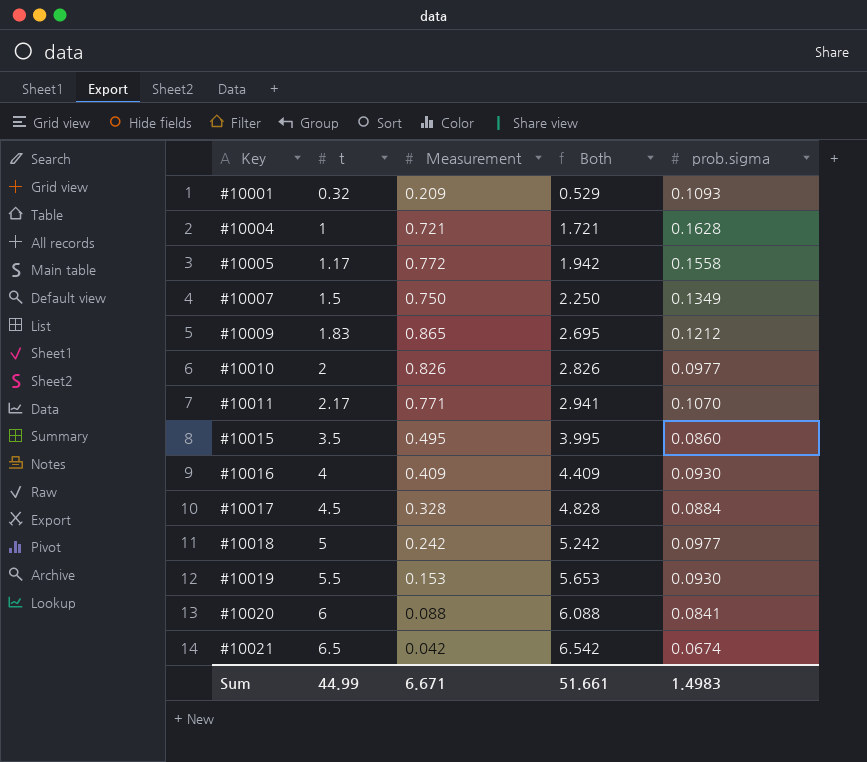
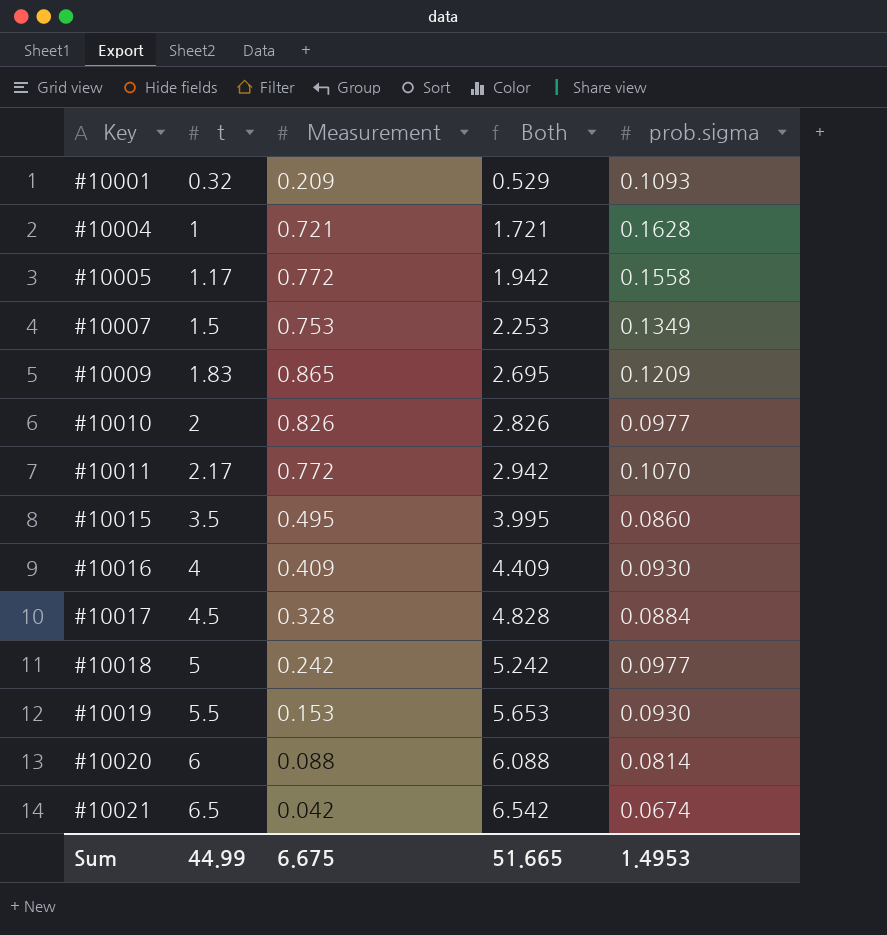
#10007 | Measurement: 0.750 -> 0.753
#10007 | Both: 2.250 -> 2.253
#10009 | prob.sigma: 0.1212 -> 0.1209
#10011 | Measurement: 0.771 -> 0.772
#10011 | Both: 2.941 -> 2.942
#10020 | prob.sigma: 0.0841 -> 0.0814
Sum | Measurement: 6.671 -> 6.675
Sum | Both: 51.661 -> 51.665
Sum | prob.sigma: 1.4983 -> 1.4953

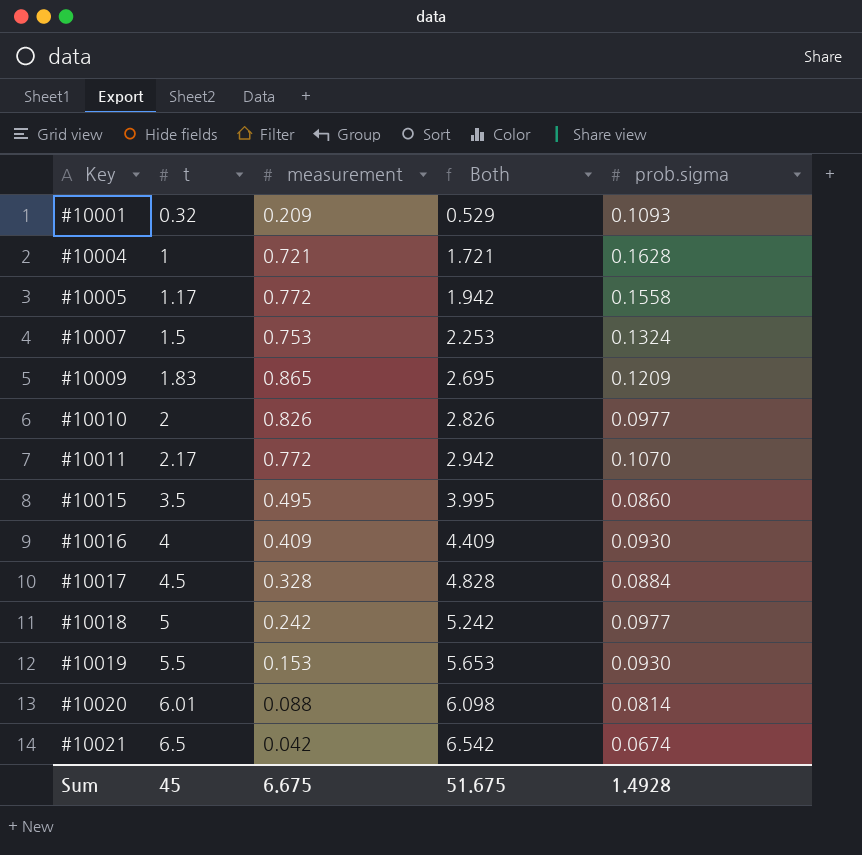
column name: Measurement -> measurement
#10007 | prob.sigma: 0.1349 -> 0.1324
#10020 | t: 6 -> 6.01
#10020 | Both: 6.088 -> 6.098
Sum | t: 44.99 -> 45
Sum | Both: 51.665 -> 51.675
Sum | prob.sigma: 1.4953 -> 1.4928

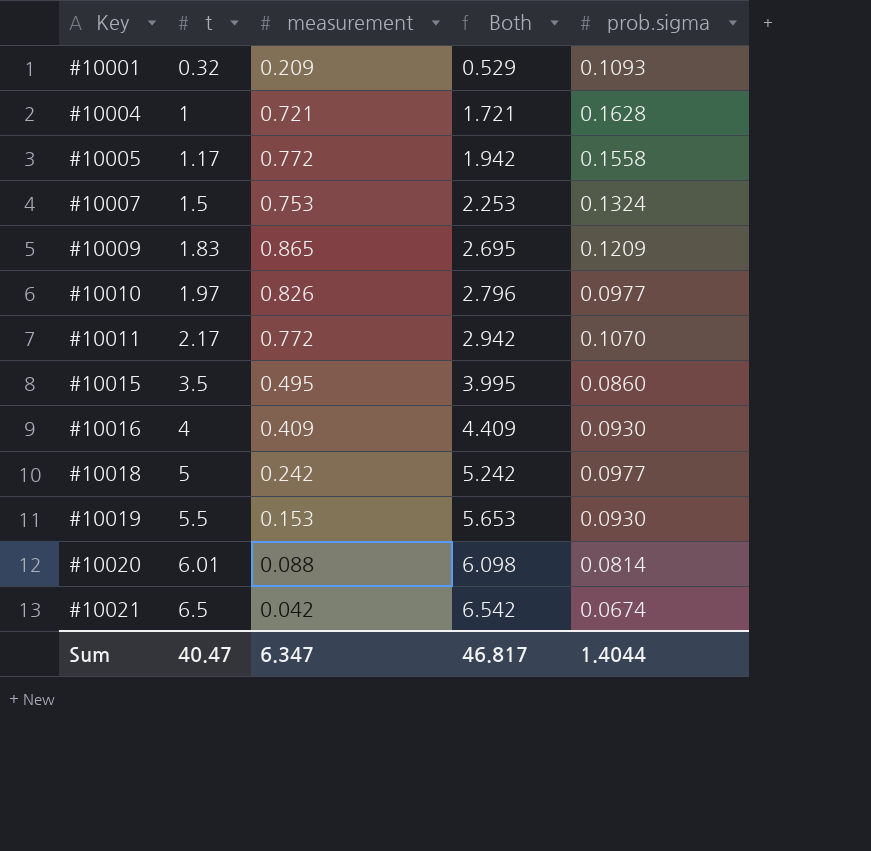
row #10017: 4.5 | 0.328 | 4.828 | 0.0884 -> none
#10010 | t: 2 -> 1.97
#10010 | Both: 2.826 -> 2.796
Sum | t: 45 -> 40.47
Sum | measurement: 6.675 -> 6.347
Sum | Both: 51.675 -> 46.817
Sum | prob.sigma: 1.4928 -> 1.4044

